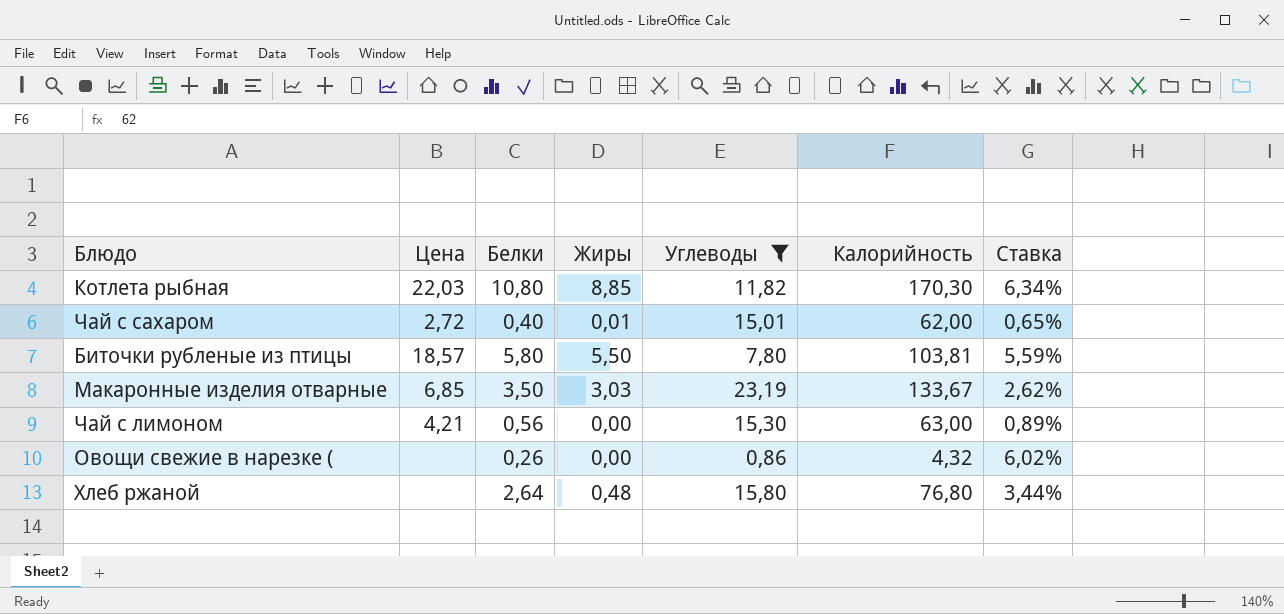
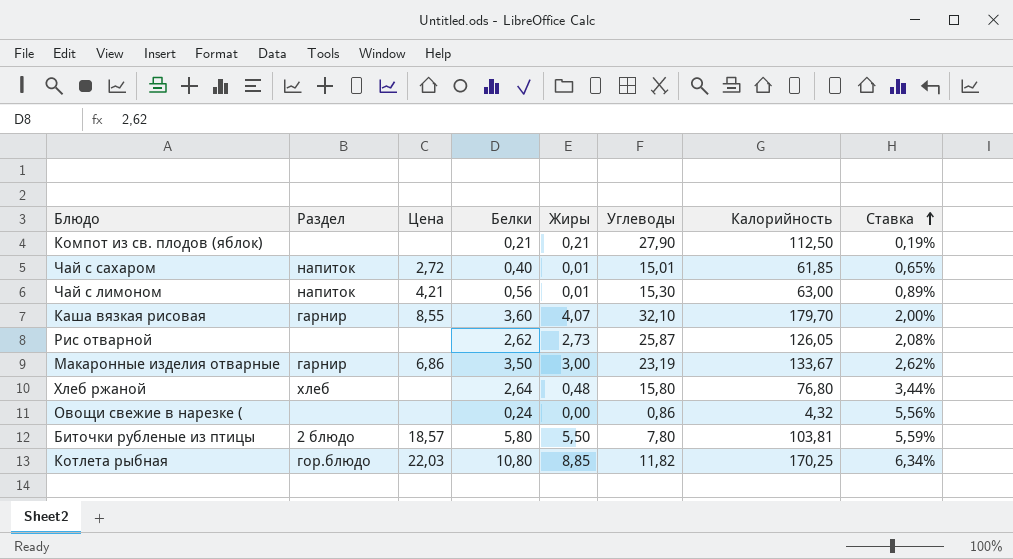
filter: Углеводы <= 23,19 -> none
row order: none -> Ставка ascending
column Раздел | position: none -> 2
Чай с сахаром | Калорийность: 62,00 -> 61,85
Чай с лимоном | Жиры: 0,00 -> 0,01
Макаронные изделия отварные | Цена: 6,85 -> 6,86
Макаронные изделия отварные | Жиры: 3,03 -> 3,00
Овощи свежие в нарезке ( | Белки: 0,26 -> 0,24
Овощи свежие в нарезке ( | Ставка: 6,02% -> 5,56%
Котлета рыбная | Калорийность: 170,30 -> 170,25

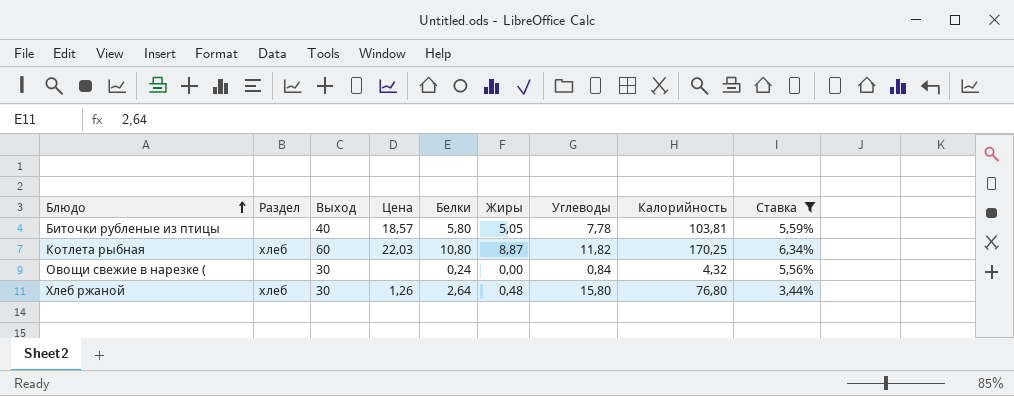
filter: none -> Ставка >= 3,44%
row order: Ставка ascending -> Блюдо ascending
column Выход | position: none -> 3
Биточки рубленые из птицы | Раздел: 2 блюдо -> none
Биточки рубленые из птицы | Жиры: 5,50 -> 5,05
Биточки рубленые из птицы | Углеводы: 7,80 -> 7,78
Котлета рыбная | Раздел: гор.блюдо -> хлеб
Котлета рыбная | Жиры: 8,85 -> 8,87
Овощи свежие в нарезке ( | Углеводы: 0,86 -> 0,84
Хлеб ржаной | Цена: none -> 1,26

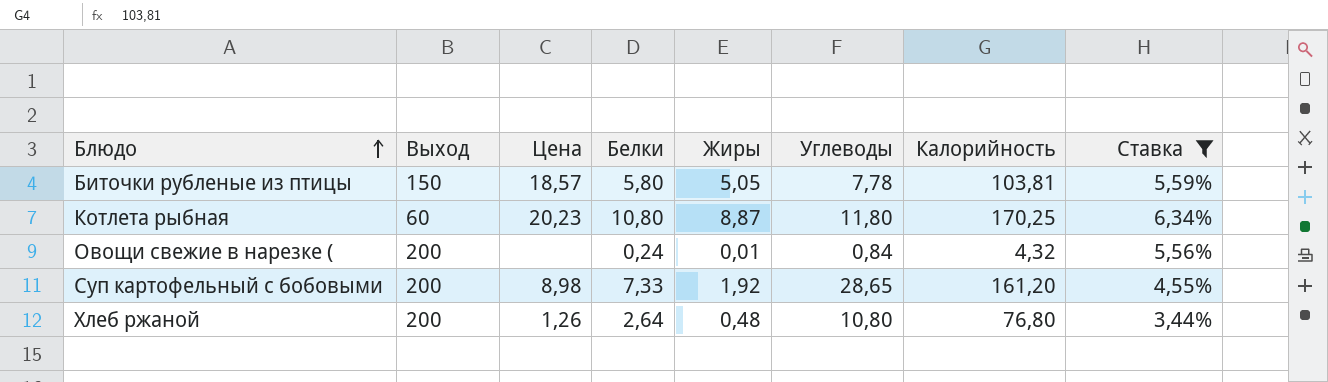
column Раздел | position: 2 -> none
Биточки рубленые из птицы | Выход: 40 -> 150
Котлета рыбная | Цена: 22,03 -> 20,23
Котлета рыбная | Углеводы: 11,82 -> 11,80
Овощи свежие в нарезке ( | Выход: 30 -> 200
Овощи свежие в нарезке ( | Жиры: 0,00 -> 0,01
row Суп картофельный с бобовыми: none -> 200 | 8,98 | 7,33 | 1,92 | 28,65 | 161,20 | 4,55%
Хлеб ржаной | Выход: 30 -> 200
Хлеб ржаной | Углеводы: 15,80 -> 10,80

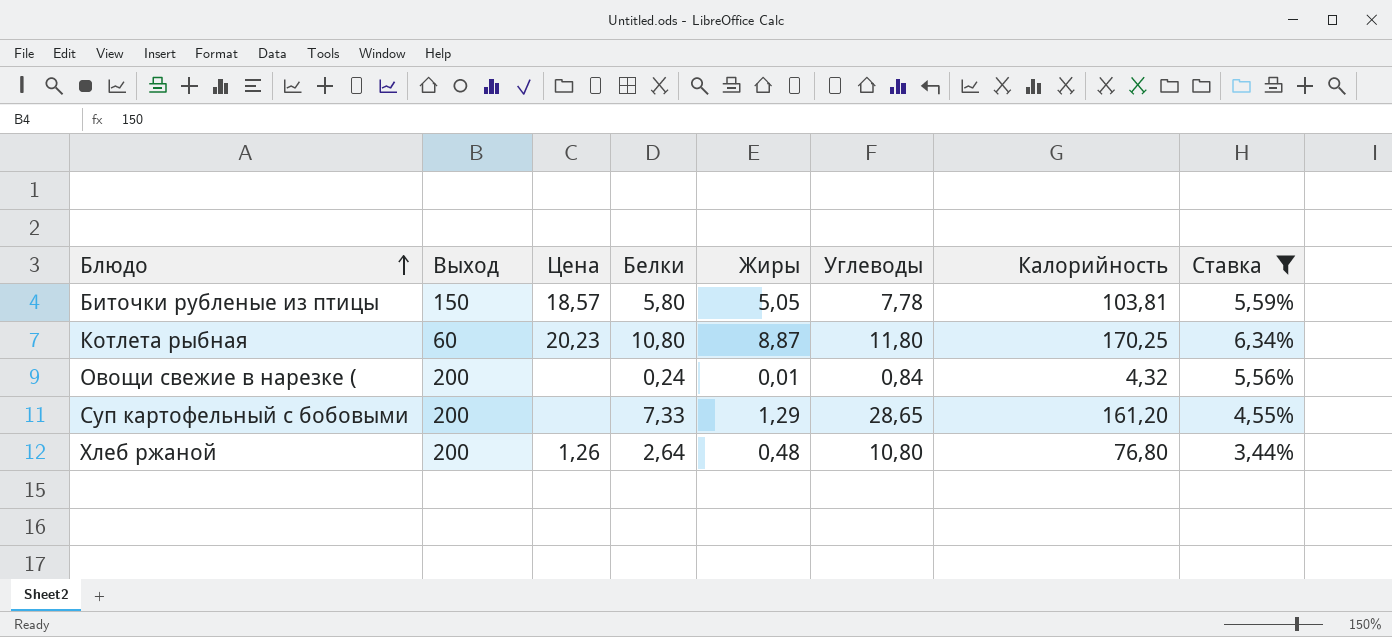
Суп картофельный с бобовыми | Цена: 8,98 -> none
Суп картофельный с бобовыми | Жиры: 1,92 -> 1,29

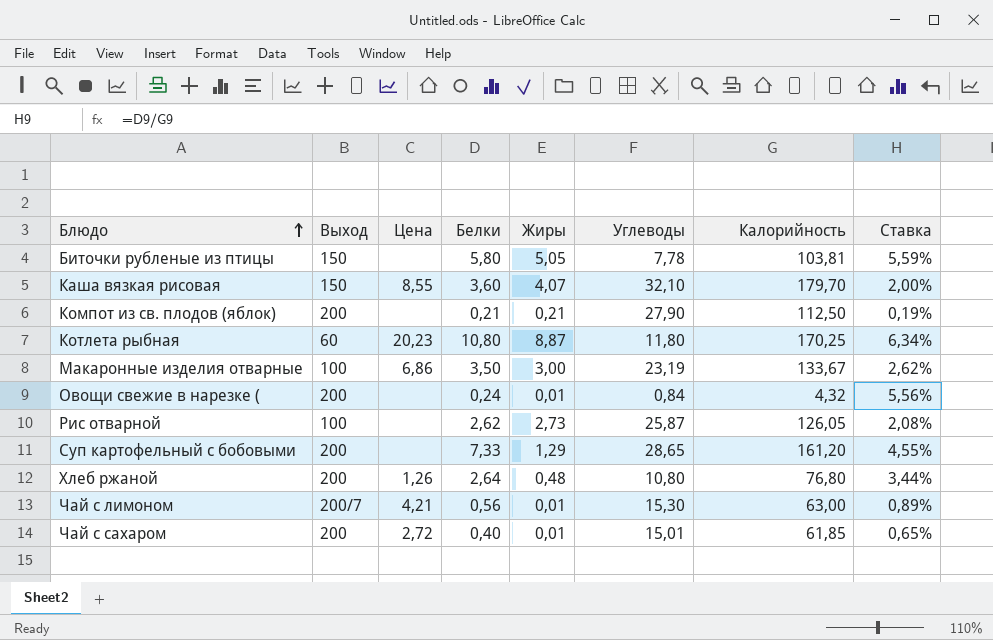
filter: Ставка >= 3,44% -> none
Биточки рубленые из птицы | Цена: 18,57 -> none

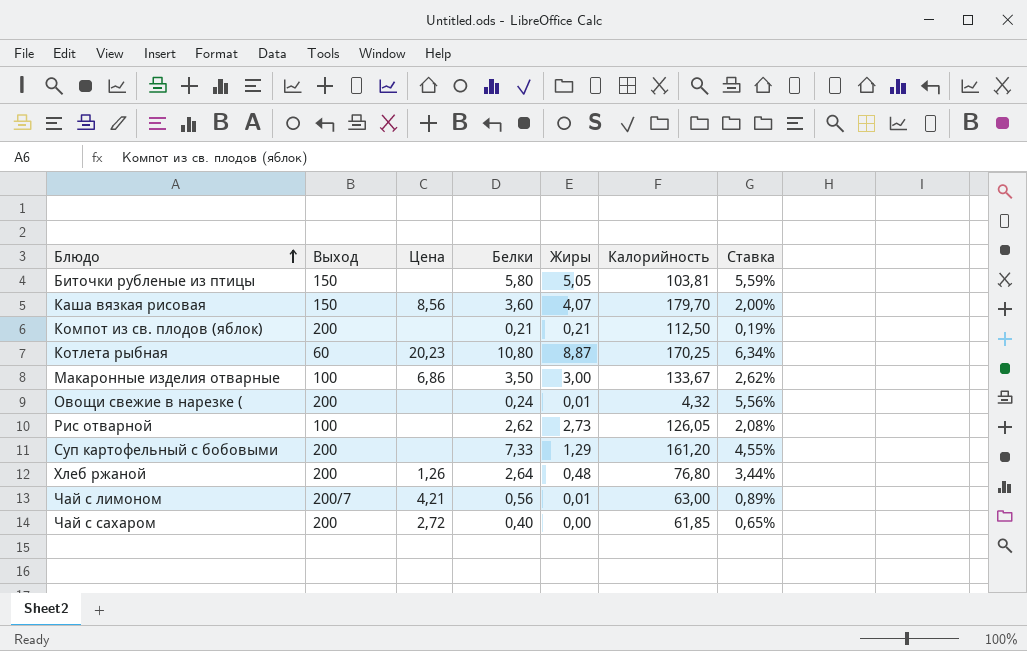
column Углеводы | position: 6 -> none
Каша вязкая рисовая | Цена: 8,55 -> 8,56
Чай с сахаром | Жиры: 0,01 -> 0,00

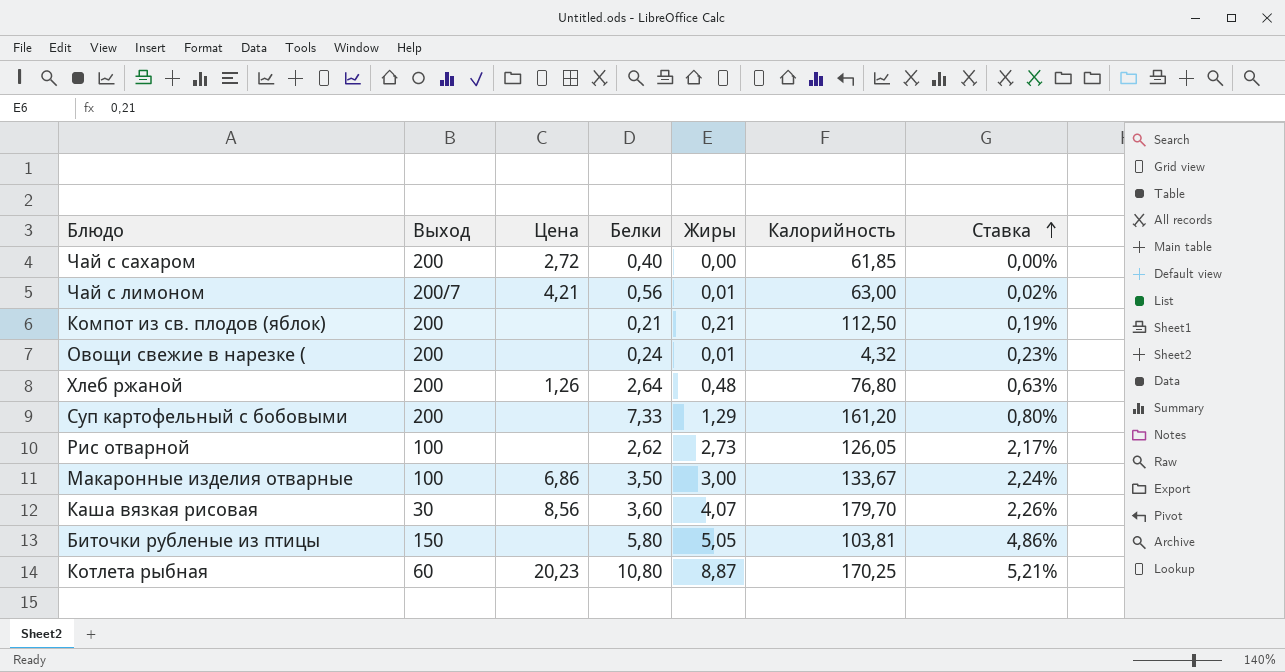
row order: Блюдо ascending -> Ставка ascending
column Ставка | formula: [Белки] / [Калорийность] -> [Жиры] / [Калорийность]
Каша вязкая рисовая | Выход: 150 -> 30

